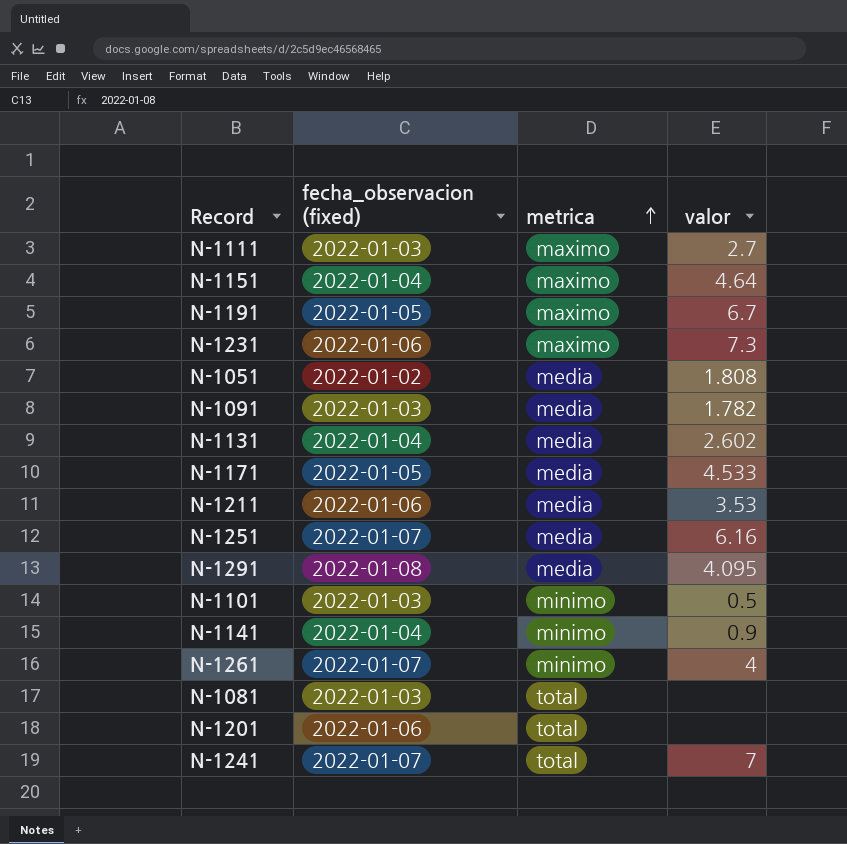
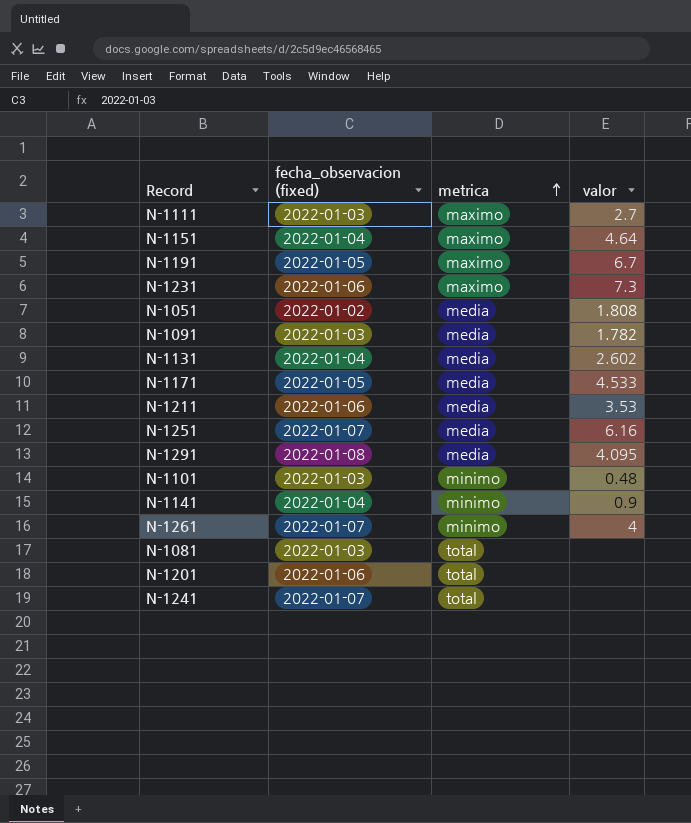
N-1101 | valor: 0.5 -> 0.48
N-1241 | valor: 7 -> none

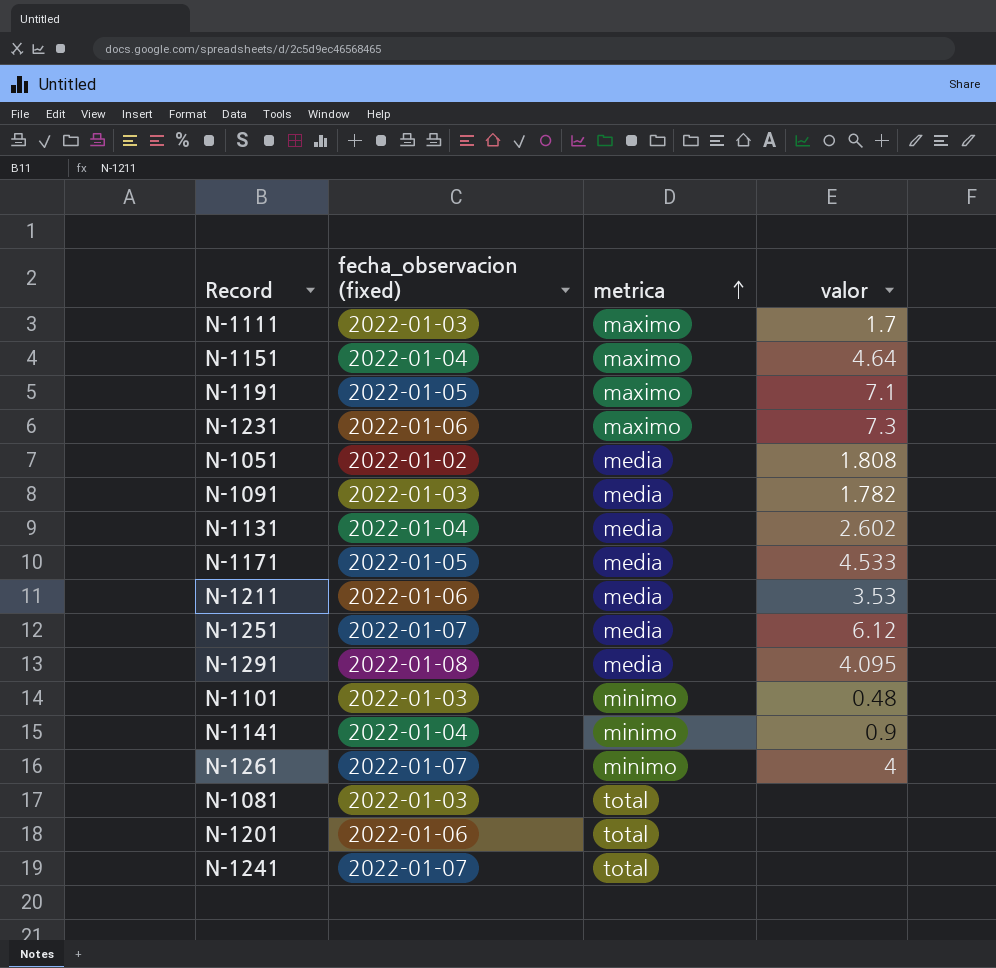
N-1111 | valor: 2.7 -> 1.7
N-1191 | valor: 6.7 -> 7.1
N-1251 | valor: 6.16 -> 6.12

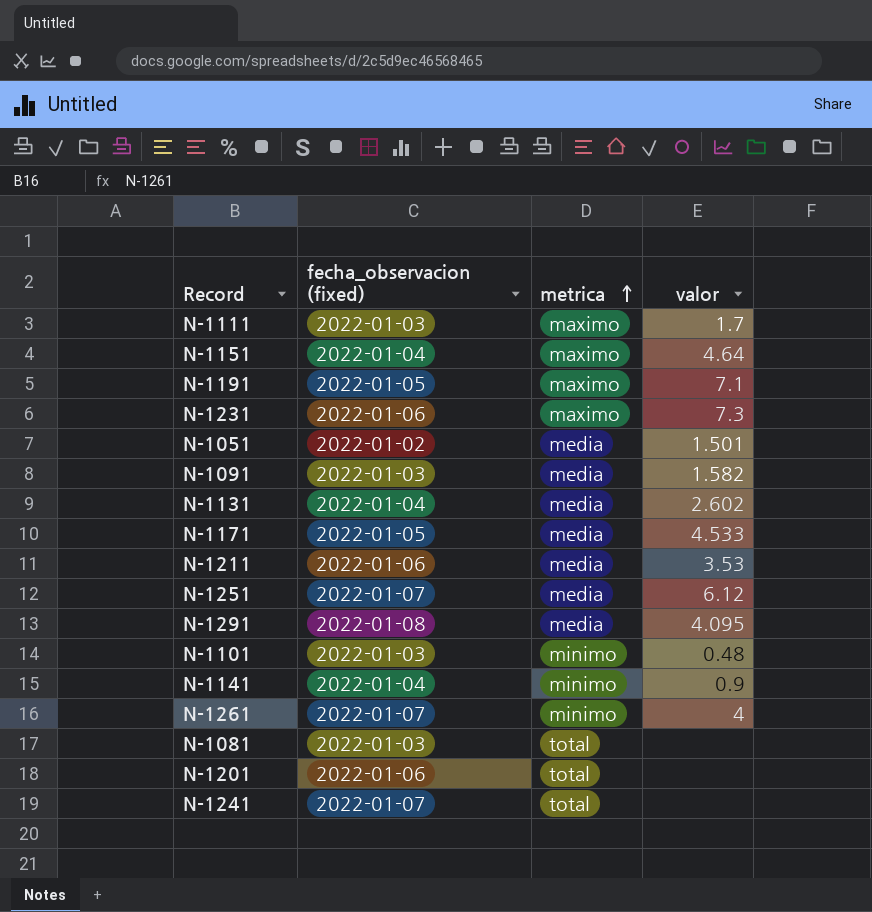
N-1051 | valor: 1.808 -> 1.501
N-1091 | valor: 1.782 -> 1.582

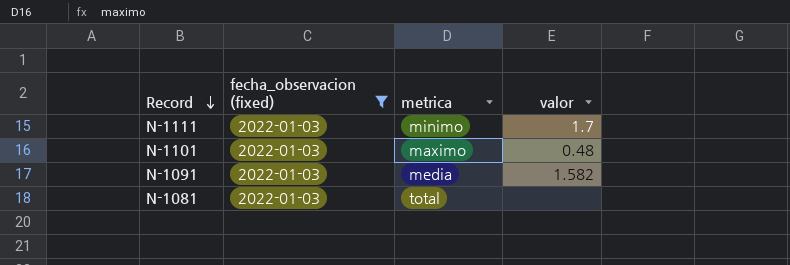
filter: none -> fecha_observacion (fixed) = 2022-01-03
row order: metrica ascending -> Record descending
N-1111 | metrica: maximo -> minimo
N-1101 | metrica: minimo -> maximo

